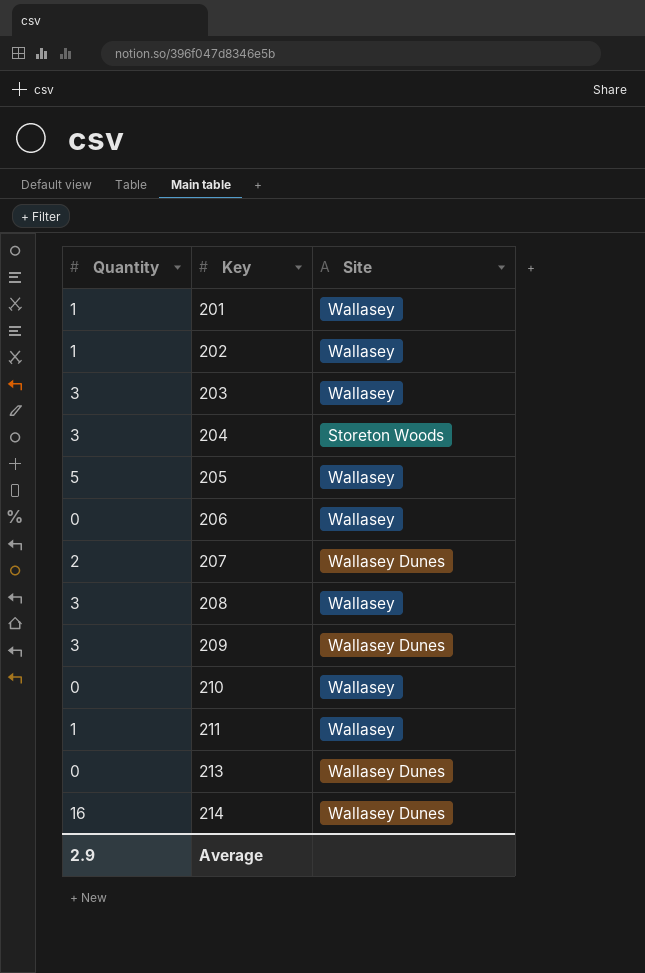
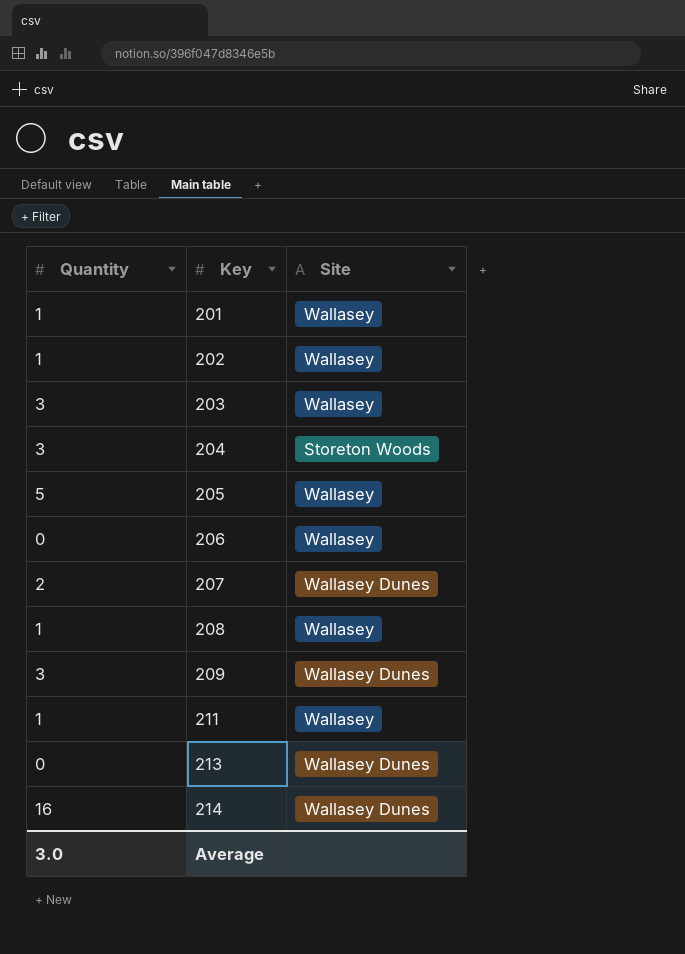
row 210: 0 | Wallasey -> none
208 | Quantity: 3 -> 1
Average | Quantity: 2.9 -> 3.0

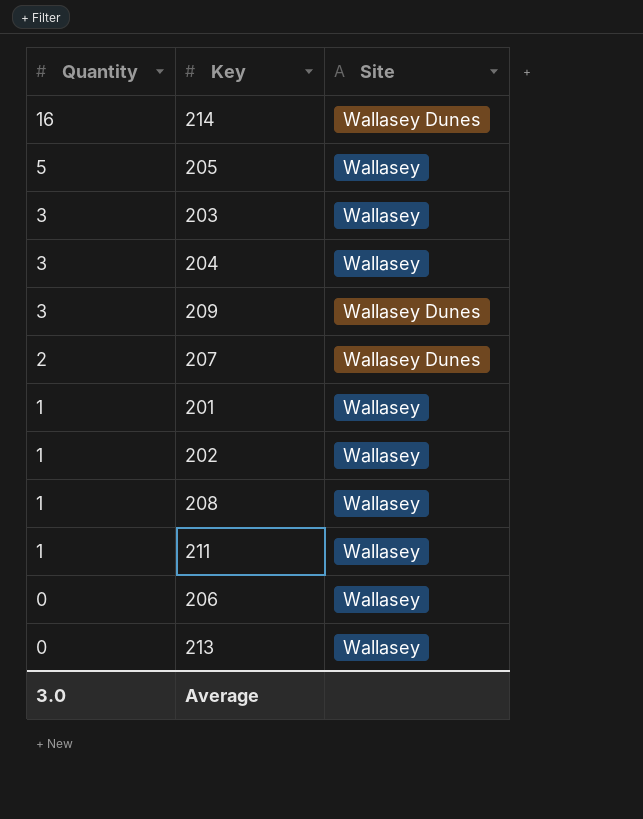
row order: Key ascending -> Quantity descending
204 | Site: Storeton Woods -> Wallasey
213 | Site: Wallasey Dunes -> Wallasey

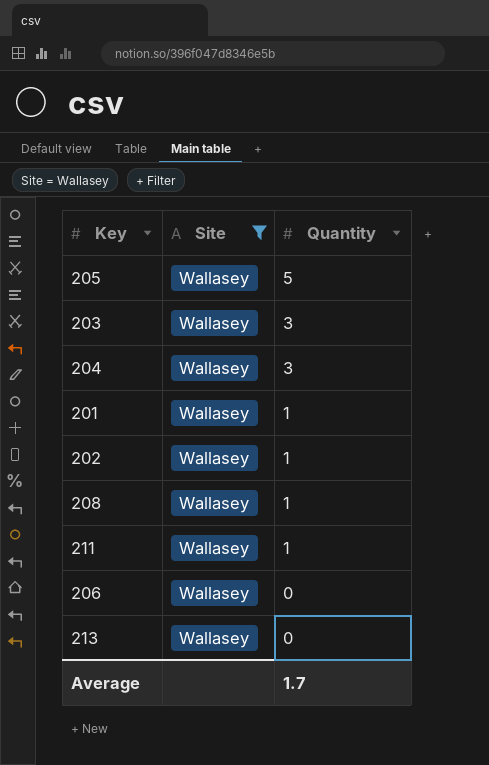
filter: none -> Site = Wallasey
column Quantity | position: 1 -> 3
Average | Quantity: 3.0 -> 1.7

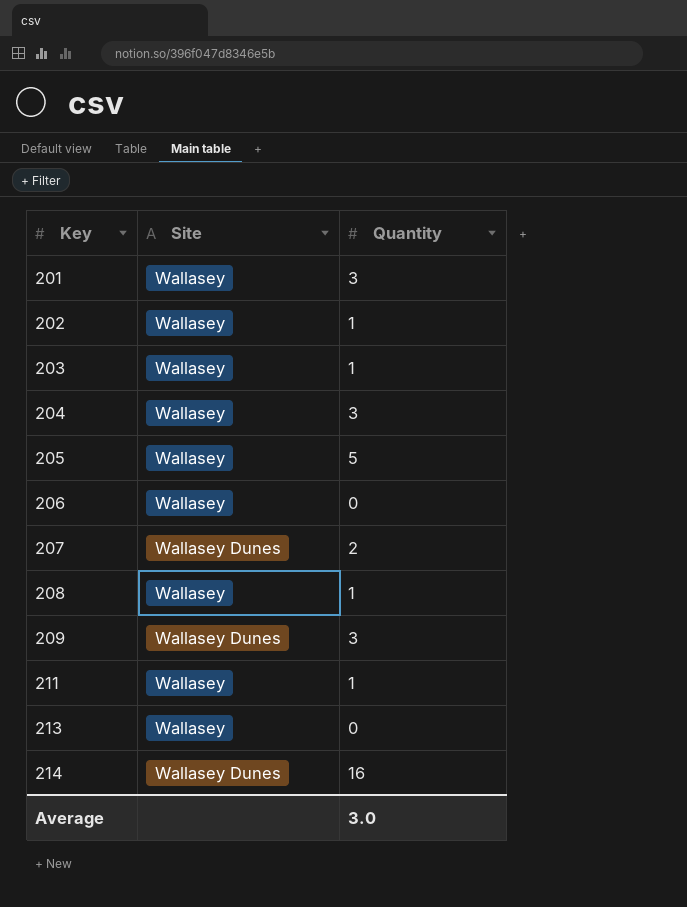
filter: Site = Wallasey -> none
row order: Quantity descending -> Key ascending
201 | Quantity: 1 -> 3
203 | Quantity: 3 -> 1
Average | Quantity: 1.7 -> 3.0

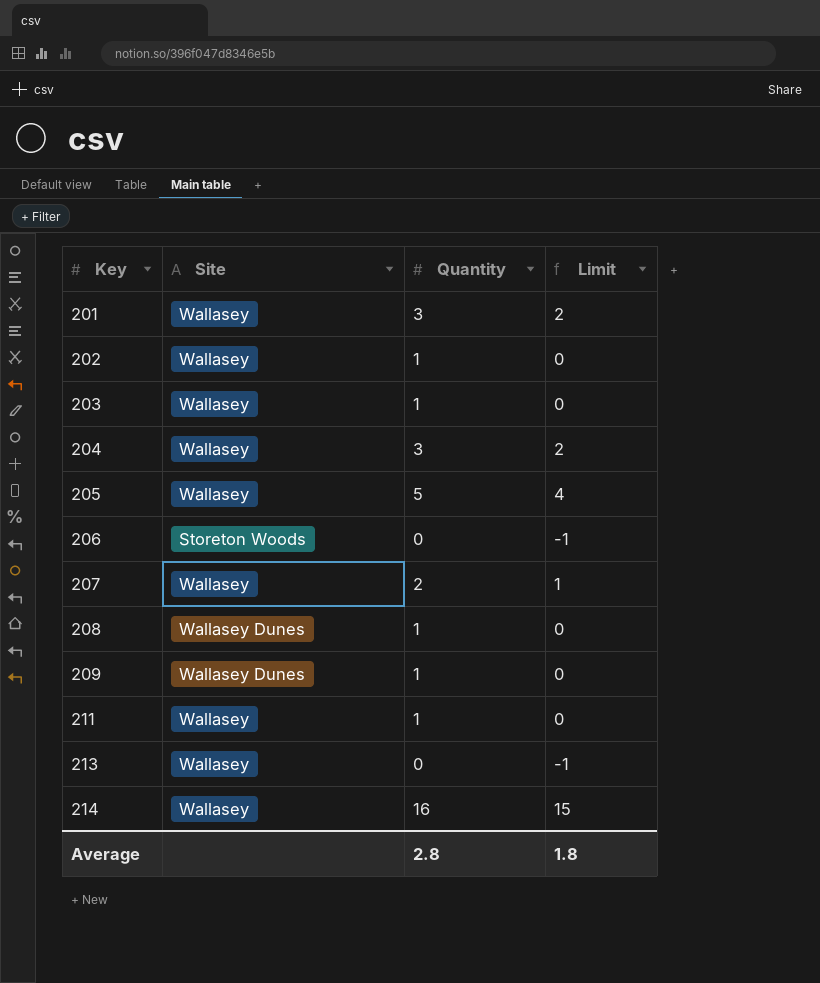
column Limit | formula: none -> [Quantity] - 1
206 | Site: Wallasey -> Storeton Woods
207 | Site: Wallasey Dunes -> Wallasey
208 | Site: Wallasey -> Wallasey Dunes
209 | Quantity: 3 -> 1
214 | Site: Wallasey Dunes -> Wallasey
Average | Quantity: 3.0 -> 2.8

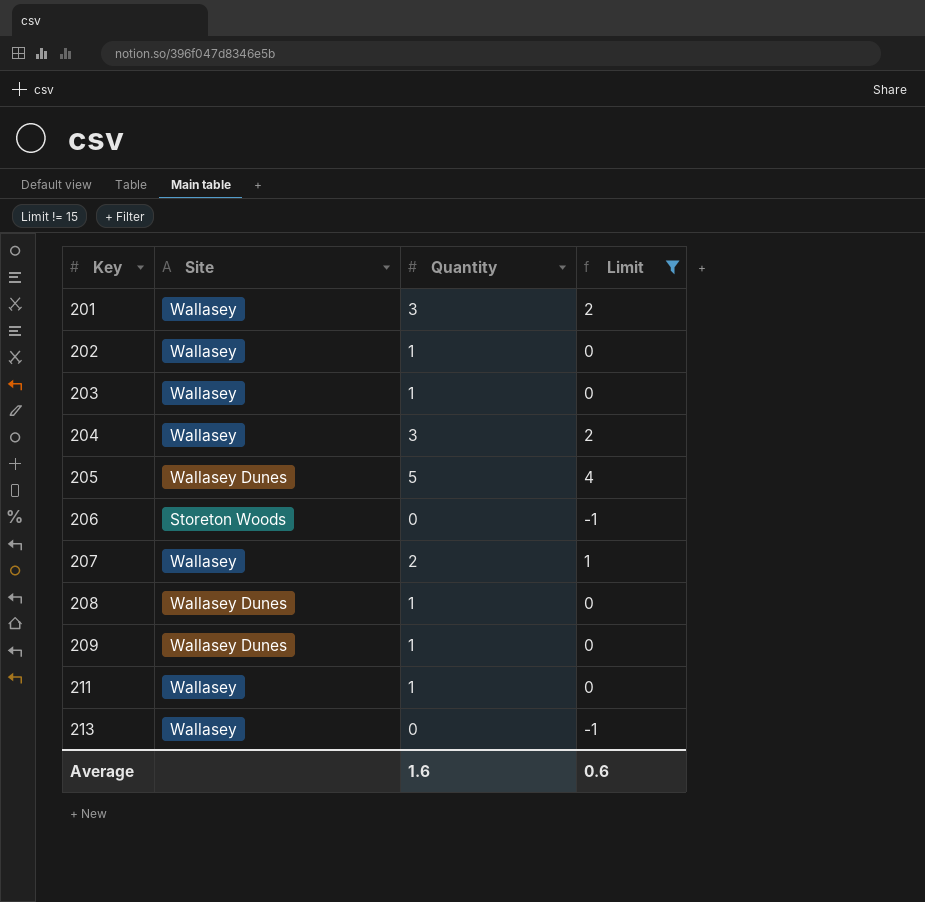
filter: none -> Limit != 15
205 | Site: Wallasey -> Wallasey Dunes
Average | Quantity: 2.8 -> 1.6
Average | Limit: 1.8 -> 0.6

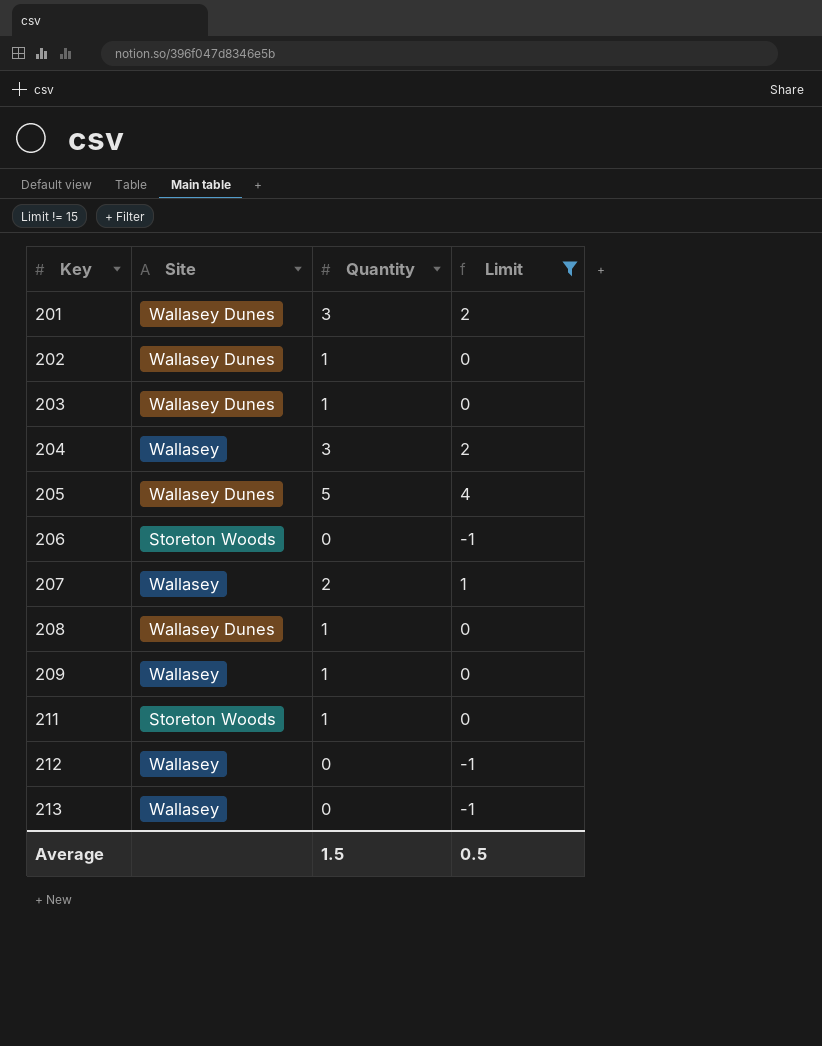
201 | Site: Wallasey -> Wallasey Dunes
202 | Site: Wallasey -> Wallasey Dunes
203 | Site: Wallasey -> Wallasey Dunes
209 | Site: Wallasey Dunes -> Wallasey
211 | Site: Wallasey -> Storeton Woods
row 212: none -> Wallasey | 0 | -1
Average | Quantity: 1.6 -> 1.5
Average | Limit: 0.6 -> 0.5

